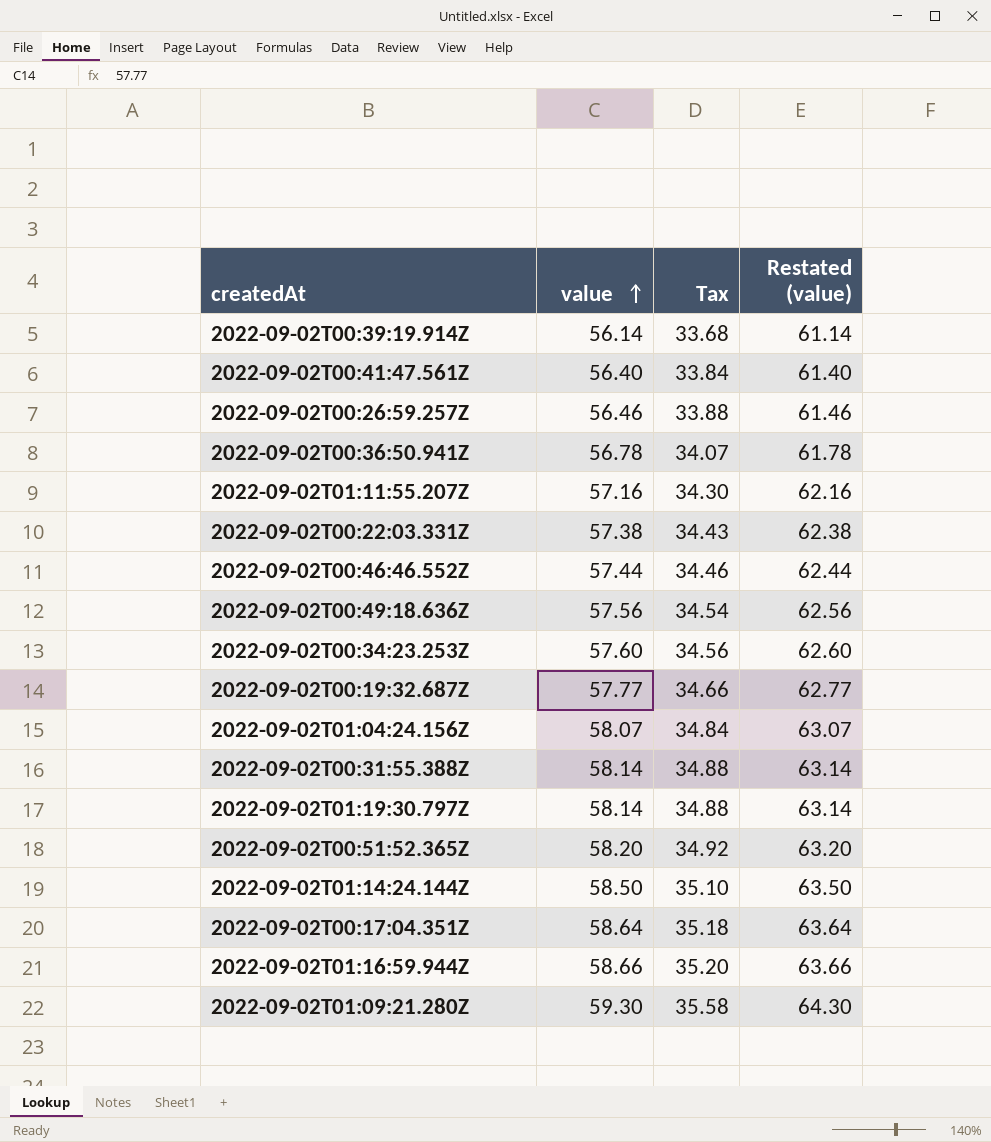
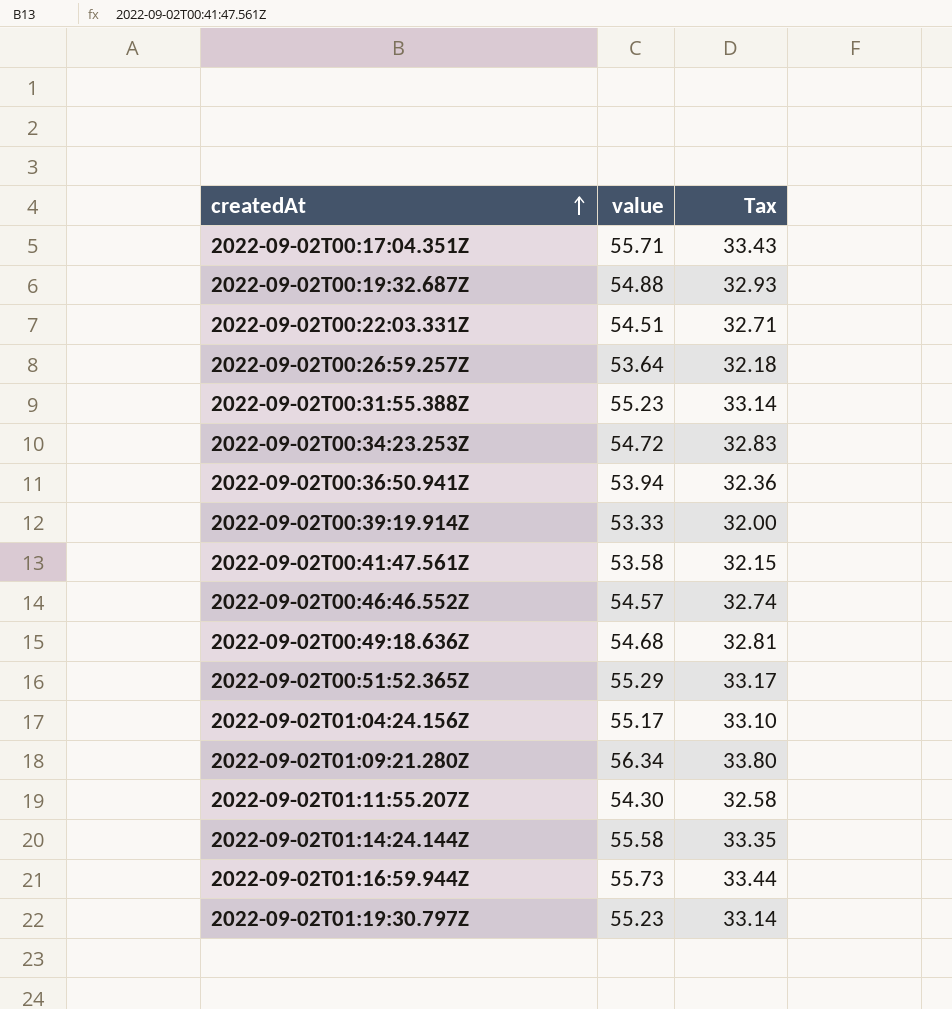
row order: value ascending -> createdAt ascending
column Restated (value) | formula: [value] + 5 -> none
2022-09-02T00:17:04.351Z | value: 58.64 -> 55.71
2022-09-02T00:17:04.351Z | Tax: 35.18 -> 33.43
2022-09-02T00:19:32.687Z | value: 57.77 -> 54.88
2022-09-02T00:19:32.687Z | Tax: 34.66 -> 32.93
2022-09-02T00:22:03.331Z | value: 57.38 -> 54.51
2022-09-02T00:22:03.331Z | Tax: 34.43 -> 32.71
2022-09-02T00:26:59.257Z | value: 56.46 -> 53.64
2022-09-02T00:26:59.257Z | Tax: 33.88 -> 32.18
2022-09-02T00:31:55.388Z | value: 58.14 -> 55.23
2022-09-02T00:31:55.388Z | Tax: 34.88 -> 33.14
2022-09-02T00:34:23.253Z | value: 57.60 -> 54.72
2022-09-02T00:34:23.253Z | Tax: 34.56 -> 32.83
2022-09-02T00:36:50.941Z | value: 56.78 -> 53.94
2022-09-02T00:36:50.941Z | Tax: 34.07 -> 32.36
2022-09-02T00:39:19.914Z | value: 56.14 -> 53.33
2022-09-02T00:39:19.914Z | Tax: 33.68 -> 32.00
2022-09-02T00:41:47.561Z | value: 56.40 -> 53.58
2022-09-02T00:41:47.561Z | Tax: 33.84 -> 32.15
2022-09-02T00:46:46.552Z | value: 57.44 -> 54.57
2022-09-02T00:46:46.552Z | Tax: 34.46 -> 32.74
2022-09-02T00:49:18.636Z | value: 57.56 -> 54.68
2022-09-02T00:49:18.636Z | Tax: 34.54 -> 32.81
2022-09-02T00:51:52.365Z | value: 58.20 -> 55.29
2022-09-02T00:51:52.365Z | Tax: 34.92 -> 33.17
2022-09-02T01:04:24.156Z | value: 58.07 -> 55.17
2022-09-02T01:04:24.156Z | Tax: 34.84 -> 33.10
2022-09-02T01:09:21.280Z | value: 59.30 -> 56.34
2022-09-02T01:09:21.280Z | Tax: 35.58 -> 33.80
2022-09-02T01:11:55.207Z | value: 57.16 -> 54.30
2022-09-02T01:11:55.207Z | Tax: 34.30 -> 32.58
2022-09-02T01:14:24.144Z | value: 58.50 -> 55.58
2022-09-02T01:14:24.144Z | Tax: 35.10 -> 33.35
2022-09-02T01:16:59.944Z | value: 58.66 -> 55.73
2022-09-02T01:16:59.944Z | Tax: 35.20 -> 33.44
2022-09-02T01:19:30.797Z | value: 58.14 -> 55.23
2022-09-02T01:19:30.797Z | Tax: 34.88 -> 33.14

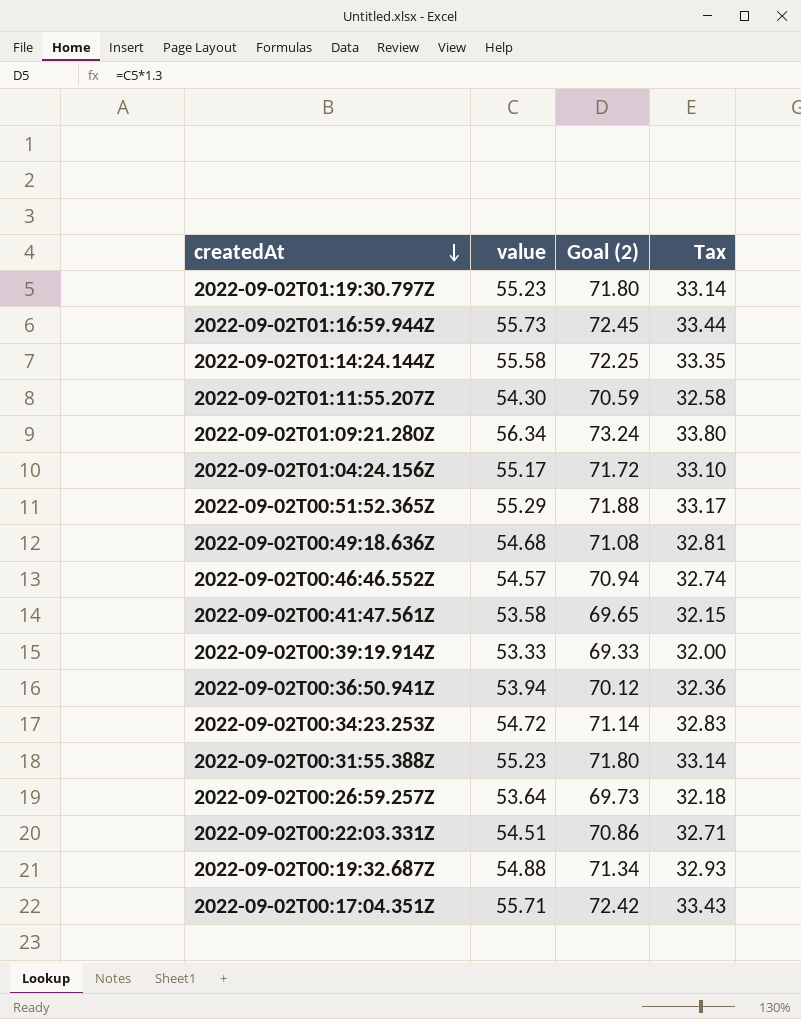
row order: createdAt ascending -> createdAt descending
column Goal (2) | formula: none -> [value] * 1.3

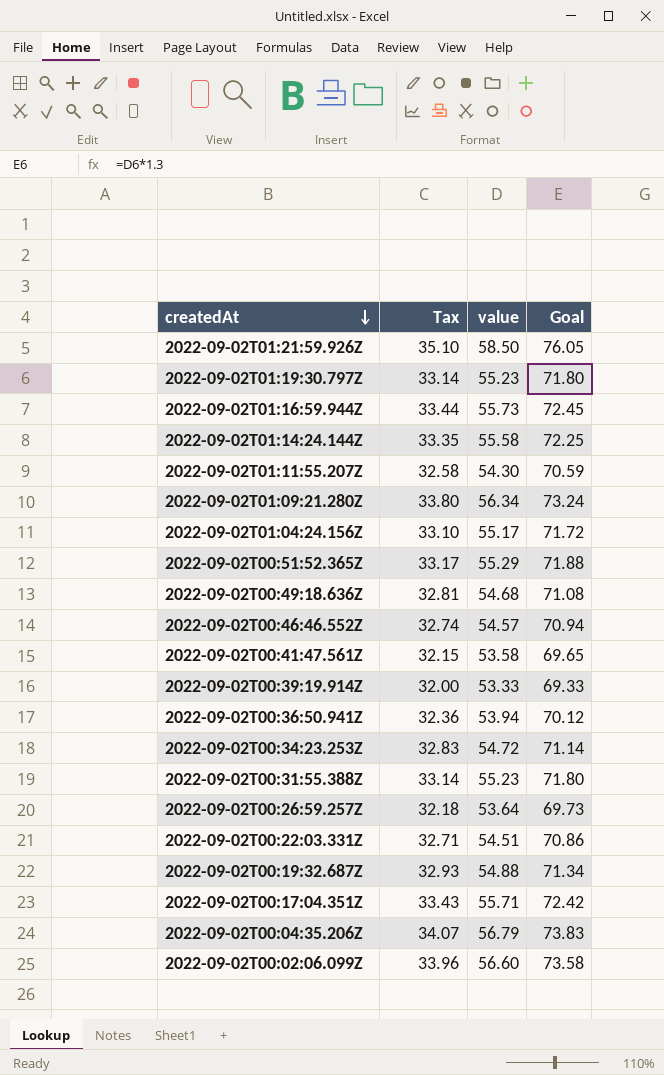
column Tax | position: 4 -> 2
column name: Goal (2) -> Goal
row 2022-09-02T01:21:59.926Z: none -> 35.10 | 58.50 | 76.05
row 2022-09-02T00:04:35.206Z: none -> 34.07 | 56.79 | 73.83
row 2022-09-02T00:02:06.099Z: none -> 33.96 | 56.60 | 73.58

